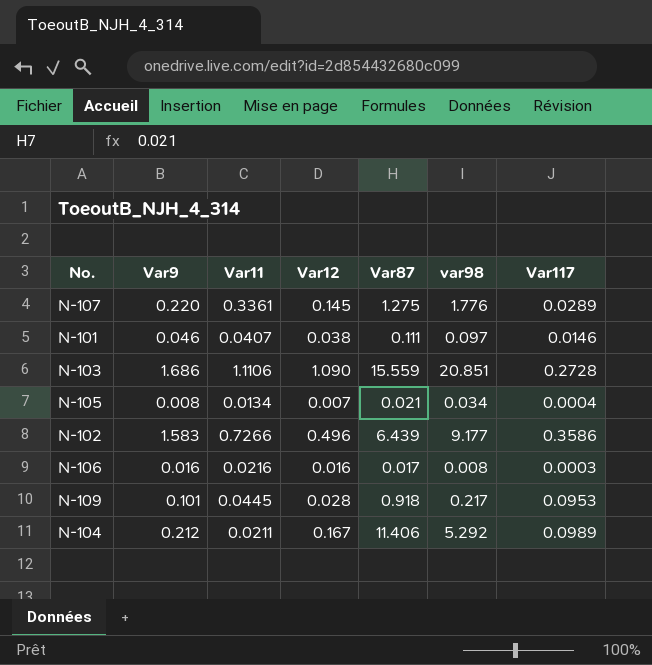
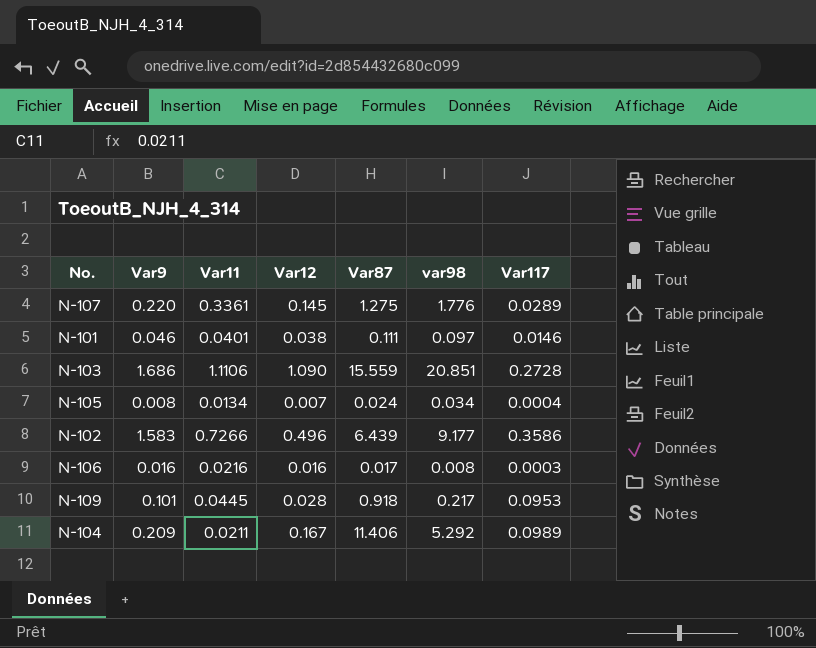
N-101 | Var11: 0.0407 -> 0.0401
N-105 | Var87: 0.021 -> 0.024
N-104 | Var9: 0.212 -> 0.209

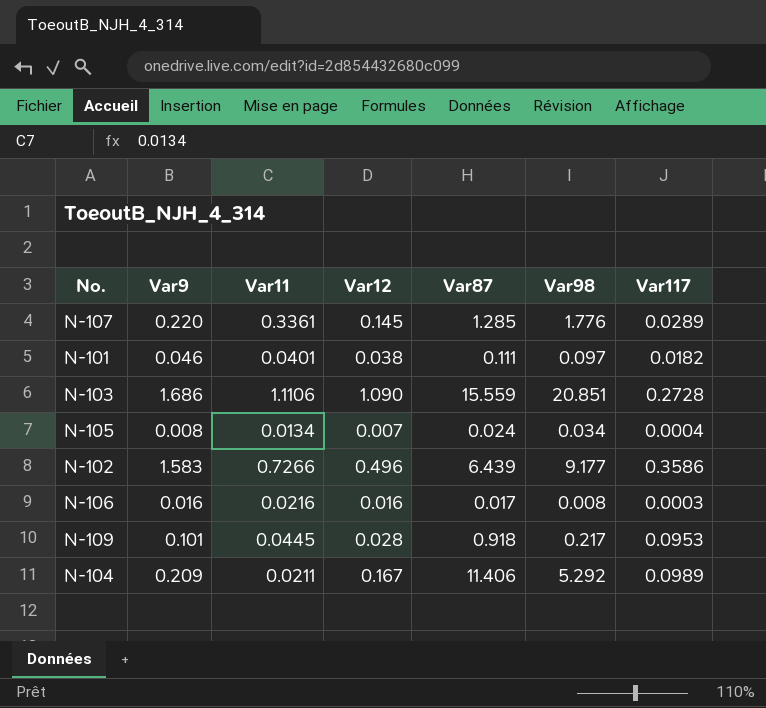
column name: var98 -> Var98
N-107 | Var87: 1.275 -> 1.285
N-101 | Var117: 0.0146 -> 0.0182

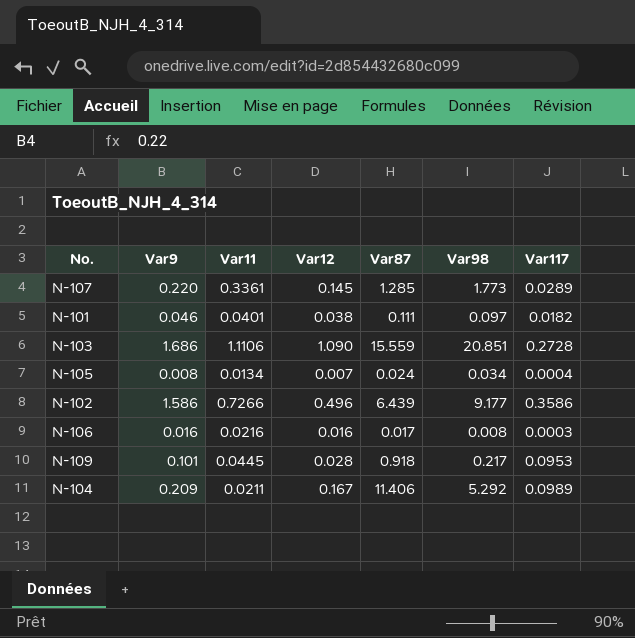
N-107 | Var98: 1.776 -> 1.773
N-102 | Var9: 1.583 -> 1.586

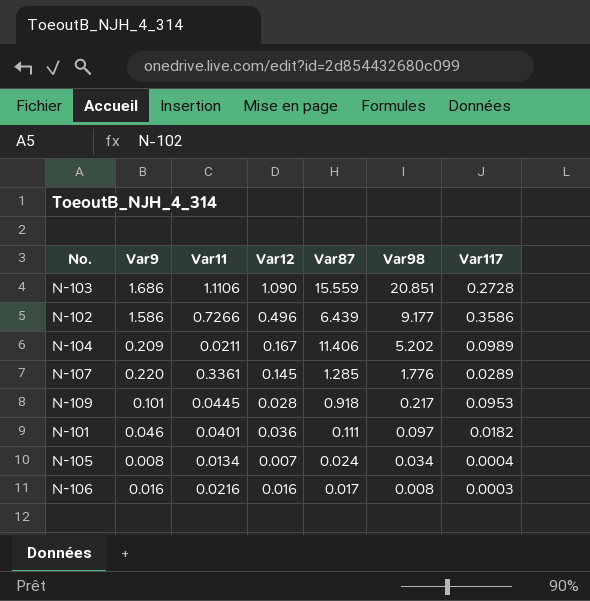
row order: none -> Var98 descending
N-104 | Var98: 5.292 -> 5.202
N-107 | Var98: 1.773 -> 1.776
N-101 | Var12: 0.038 -> 0.036

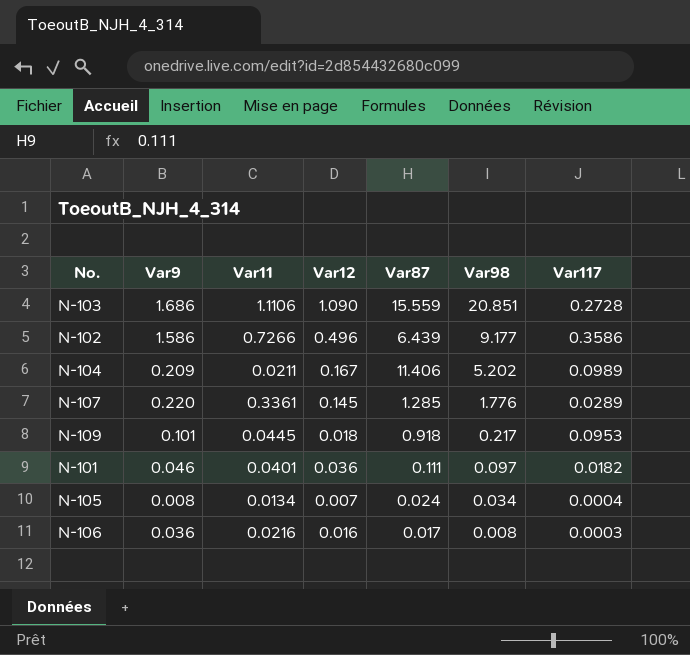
N-109 | Var12: 0.028 -> 0.018
N-106 | Var9: 0.016 -> 0.036

